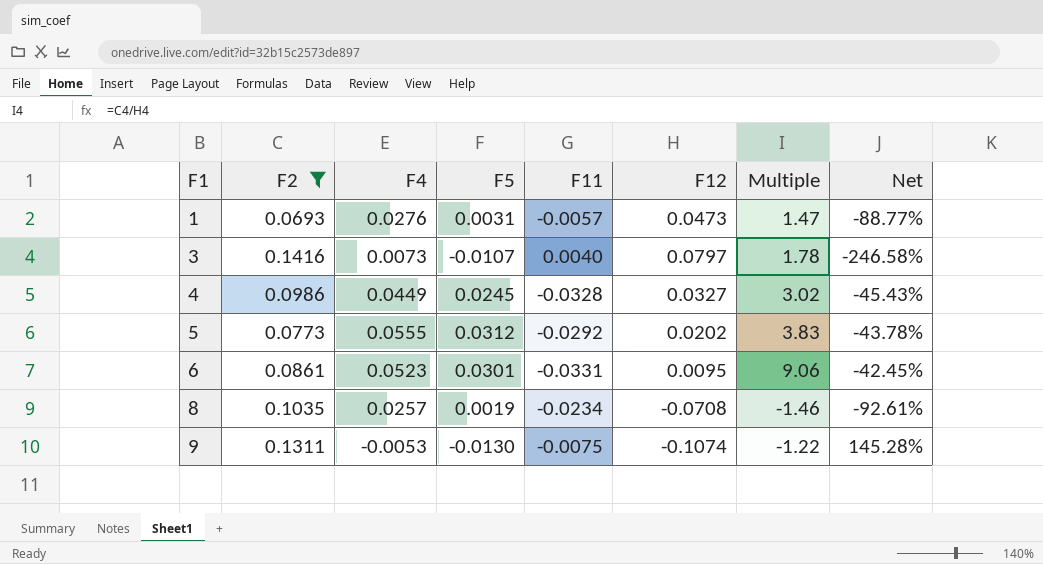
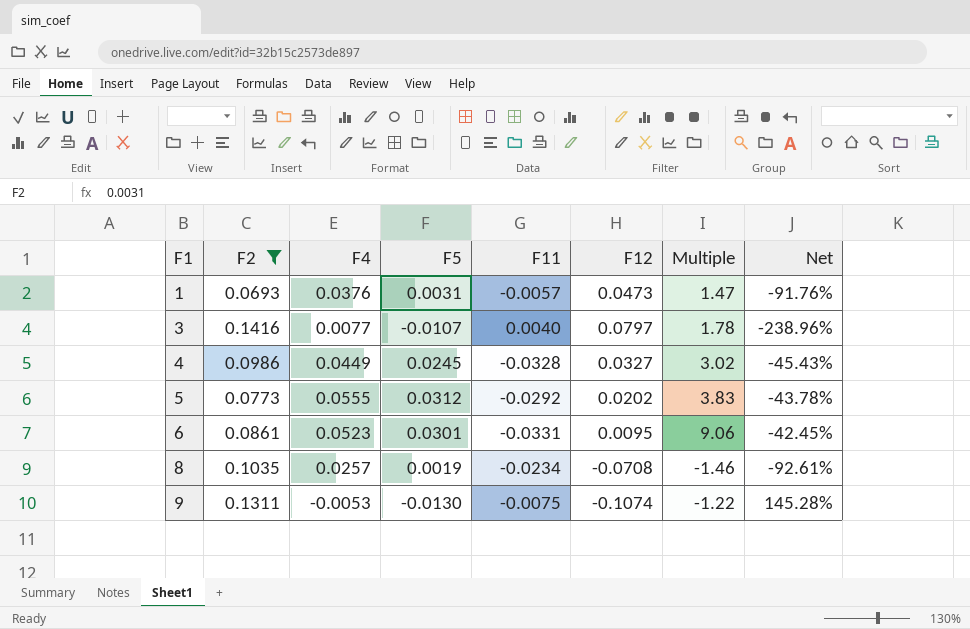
1 | F4: 0.0276 -> 0.0376
1 | Net: -88.77% -> -91.76%
3 | F4: 0.0073 -> 0.0077
3 | Net: -246.58% -> -238.96%

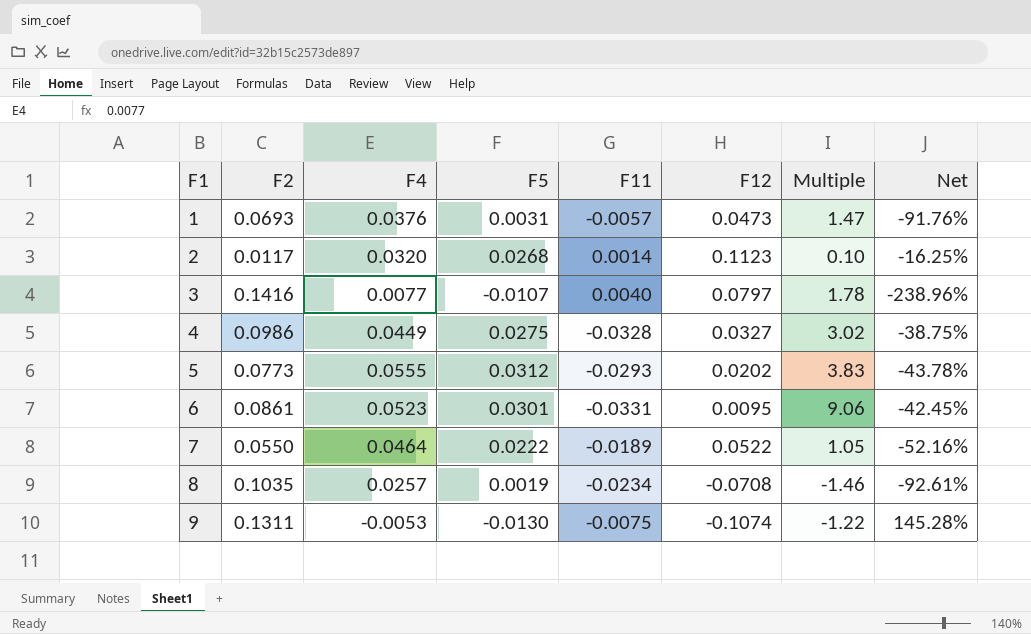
filter: F2 >= 0.0693 -> none
4 | F5: 0.0245 -> 0.0275
4 | Net: -45.43% -> -38.75%
5 | F11: -0.0292 -> -0.0293

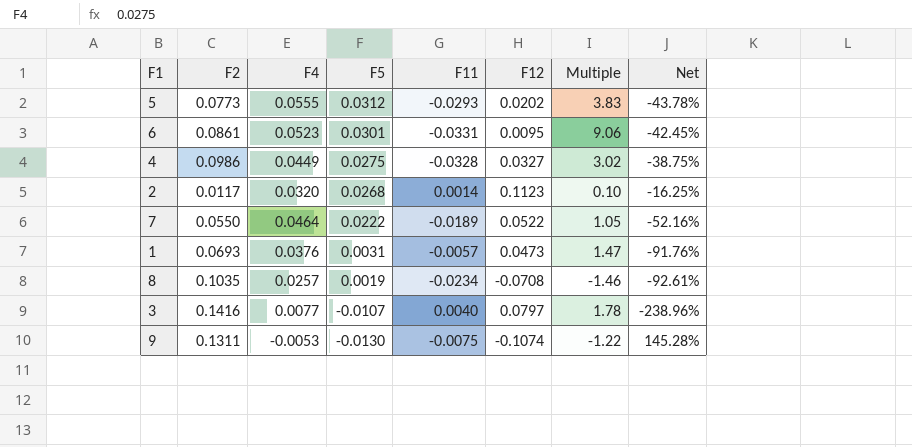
row order: F1 ascending -> F5 descending

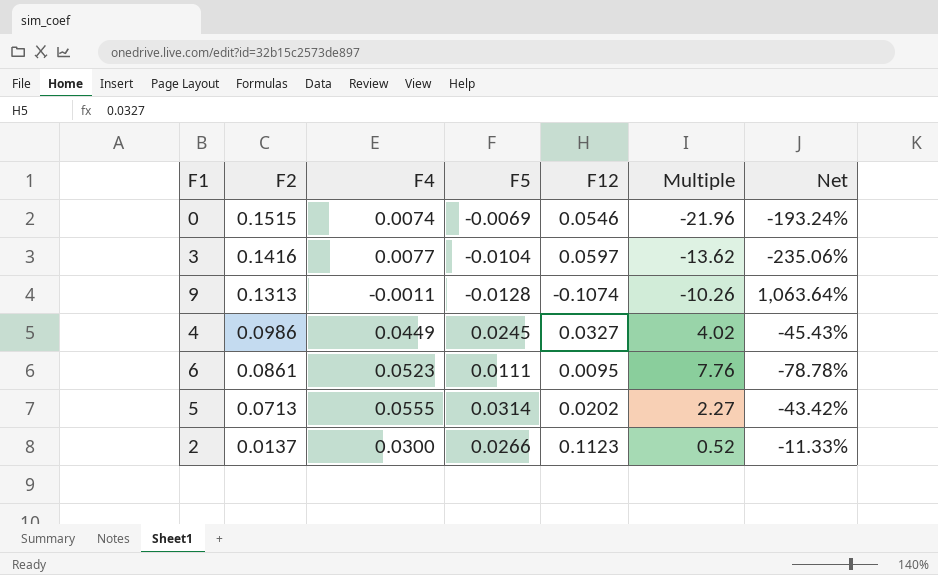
row order: F5 descending -> F2 descending
column F11 | position: 5 -> none
column Multiple | formula: [F2] / [F12] -> [F2] / [F5]
row 7: 0.0550 | 0.0464 | 0.0222 | -0.0189 | 0.0522 | 1.05 | -52.16% -> none
row 1: 0.0693 | 0.0376 | 0.0031 | -0.0057 | 0.0473 | 1.47 | -91.76% -> none
row 8: 0.1035 | 0.0257 | 0.0019 | -0.0234 | -0.0708 | -1.46 | -92.61% -> none
row 0: none -> 0.1515 | 0.0074 | -0.0069 | 0.0546 | -21.96 | -193.24%
3 | F5: -0.0107 -> -0.0104
3 | F12: 0.0797 -> 0.0597
3 | Net: -238.96% -> -235.06%
9 | F2: 0.1311 -> 0.1313
9 | F4: -0.0053 -> -0.0011
9 | F5: -0.0130 -> -0.0128
9 | Net: 145.28% -> 1,063.64%
4 | F5: 0.0275 -> 0.0245
4 | Net: -38.75% -> -45.43%
6 | F5: 0.0301 -> 0.0111
6 | Net: -42.45% -> -78.78%
5 | F2: 0.0773 -> 0.0713
5 | F5: 0.0312 -> 0.0314
5 | Net: -43.78% -> -43.42%
2 | F2: 0.0117 -> 0.0137
2 | F4: 0.0320 -> 0.0300
2 | F5: 0.0268 -> 0.0266
2 | Net: -16.25% -> -11.33%

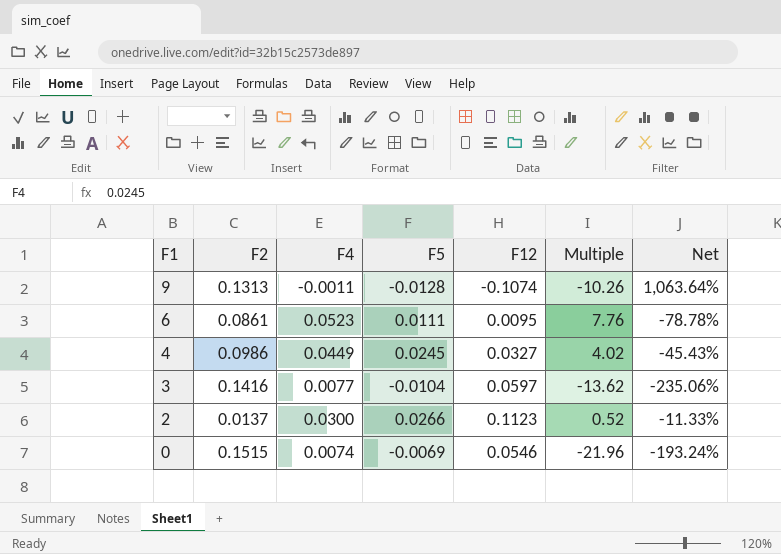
row order: F2 descending -> F1 descending
row 5: 0.0713 | 0.0555 | 0.0314 | 0.0202 | 2.27 | -43.42% -> none

